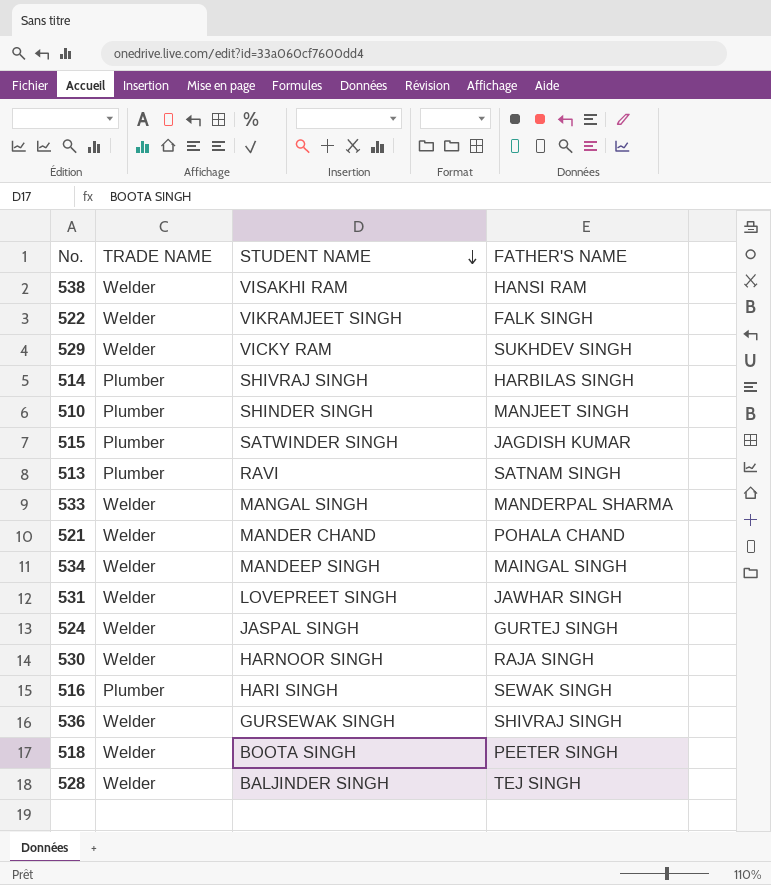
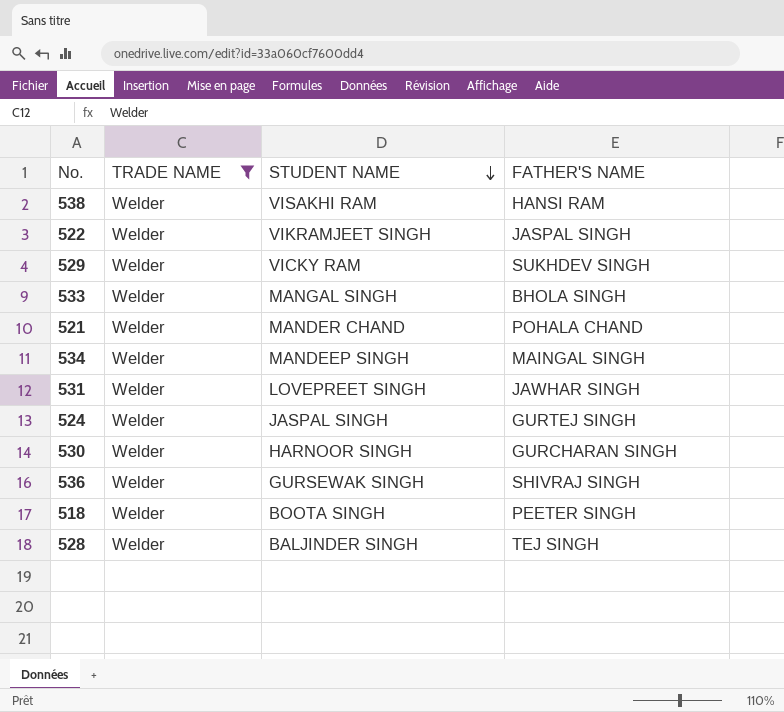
filter: none -> TRADE NAME = Welder
522 | FATHER'S NAME: FALK SINGH -> JASPAL SINGH
533 | FATHER'S NAME: MANDERPAL SHARMA -> BHOLA SINGH
530 | FATHER'S NAME: RAJA SINGH -> GURCHARAN SINGH

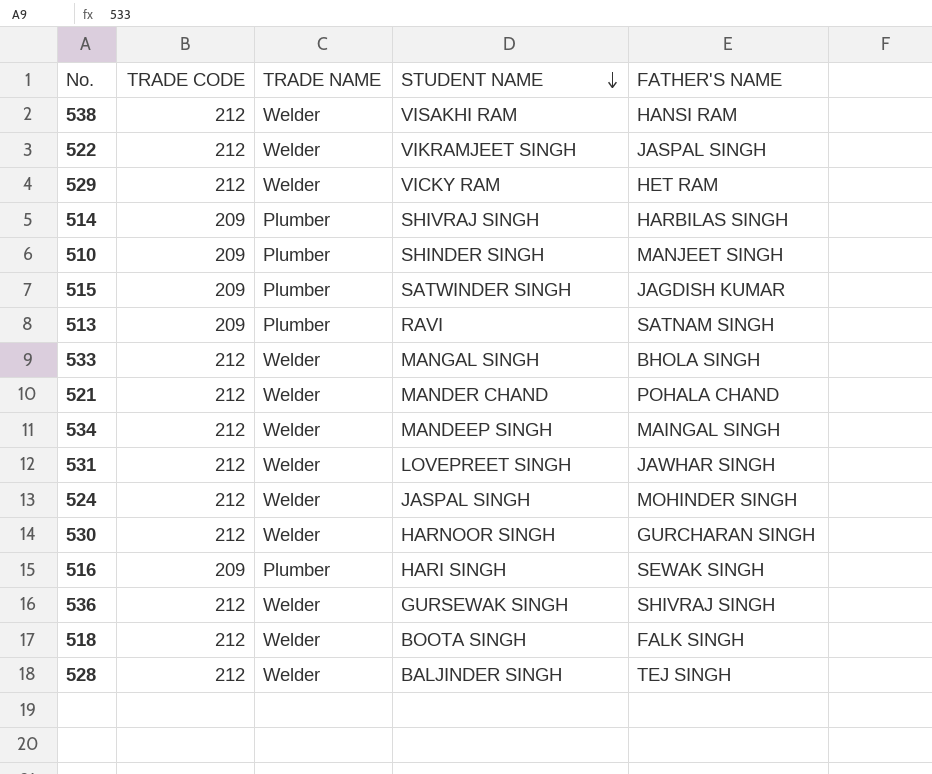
filter: TRADE NAME = Welder -> none
column TRADE CODE | position: none -> 2
529 | FATHER'S NAME: SUKHDEV SINGH -> HET RAM
524 | FATHER'S NAME: GURTEJ SINGH -> MOHINDER SINGH
518 | FATHER'S NAME: PEETER SINGH -> FALK SINGH

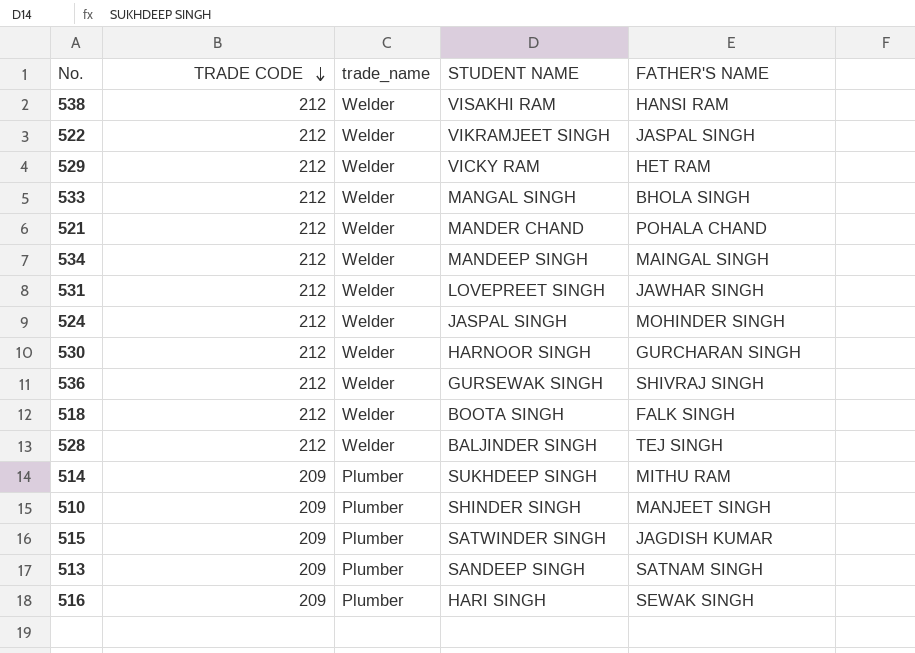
row order: STUDENT NAME descending -> TRADE CODE descending
column name: TRADE NAME -> trade_name
514 | STUDENT NAME: SHIVRAJ SINGH -> SUKHDEEP SINGH
514 | FATHER'S NAME: HARBILAS SINGH -> MITHU RAM
513 | STUDENT NAME: RAVI -> SANDEEP SINGH

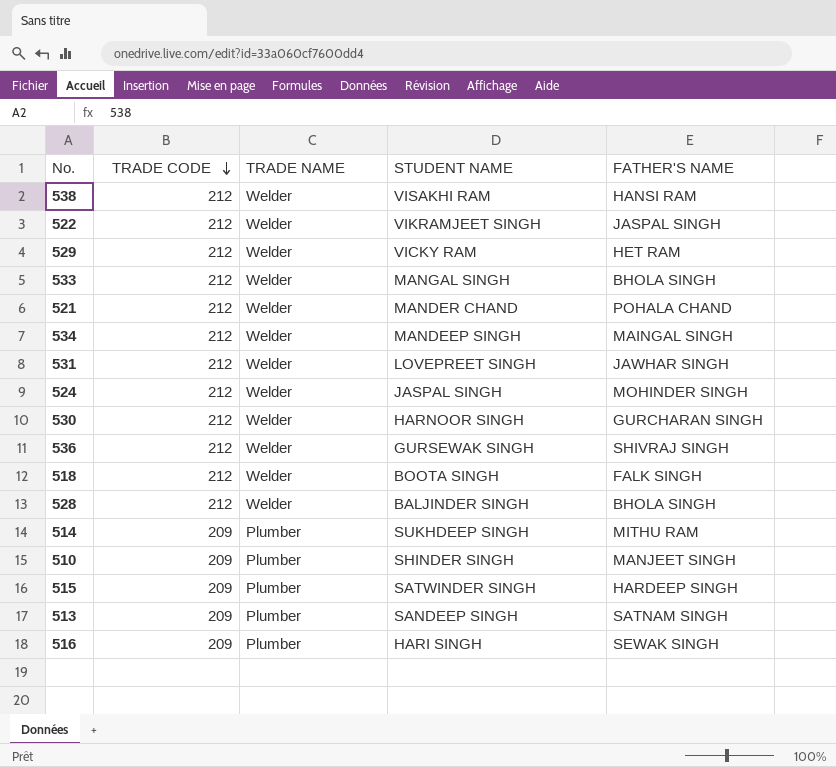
column name: trade_name -> TRADE NAME
528 | FATHER'S NAME: TEJ SINGH -> BHOLA SINGH
515 | FATHER'S NAME: JAGDISH KUMAR -> HARDEEP SINGH

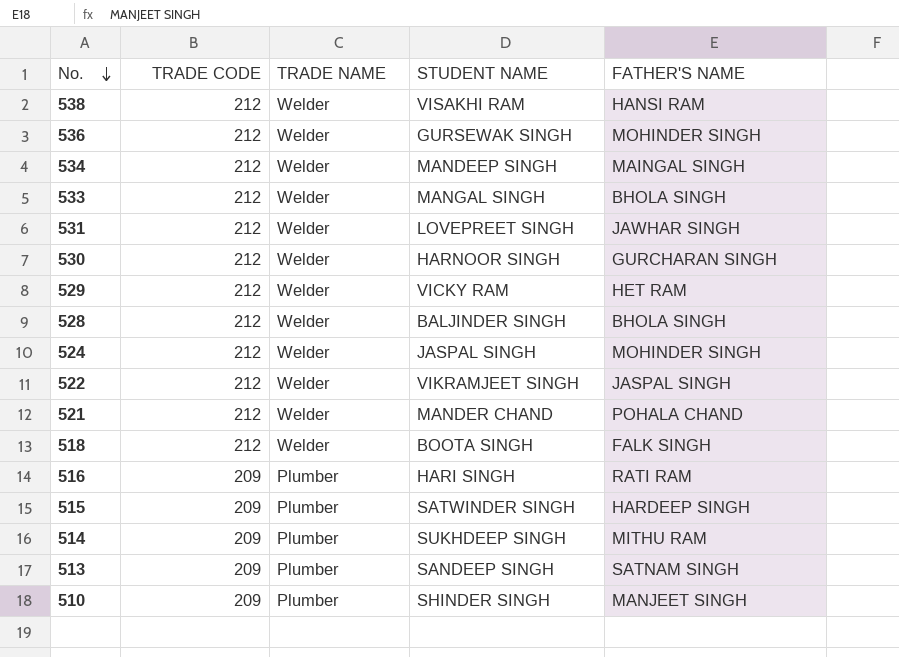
row order: TRADE CODE descending -> No. descending
536 | FATHER'S NAME: SHIVRAJ SINGH -> MOHINDER SINGH
516 | FATHER'S NAME: SEWAK SINGH -> RATI RAM

